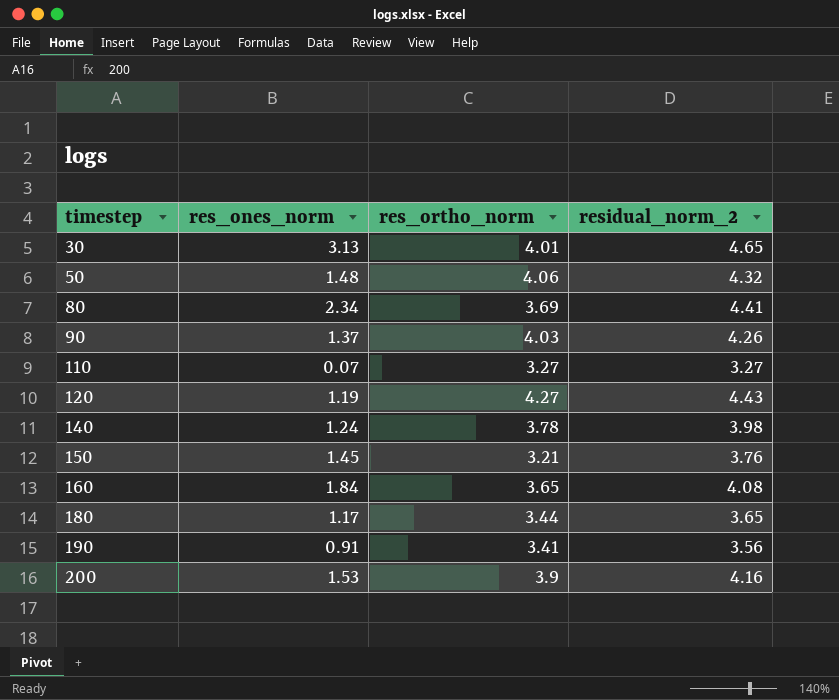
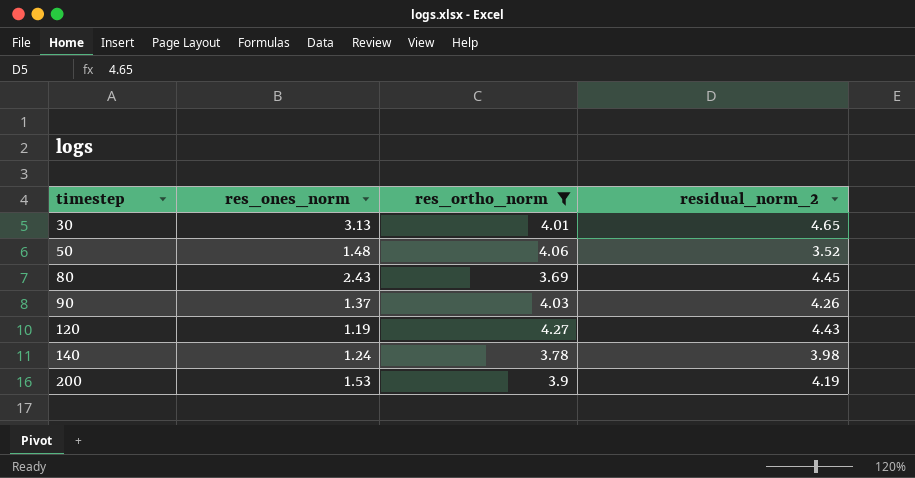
filter: none -> res_ortho_norm >= 3.69
50 | residual_norm_2: 4.32 -> 3.52
80 | res_ones_norm: 2.34 -> 2.43
80 | residual_norm_2: 4.41 -> 4.45
200 | residual_norm_2: 4.16 -> 4.19

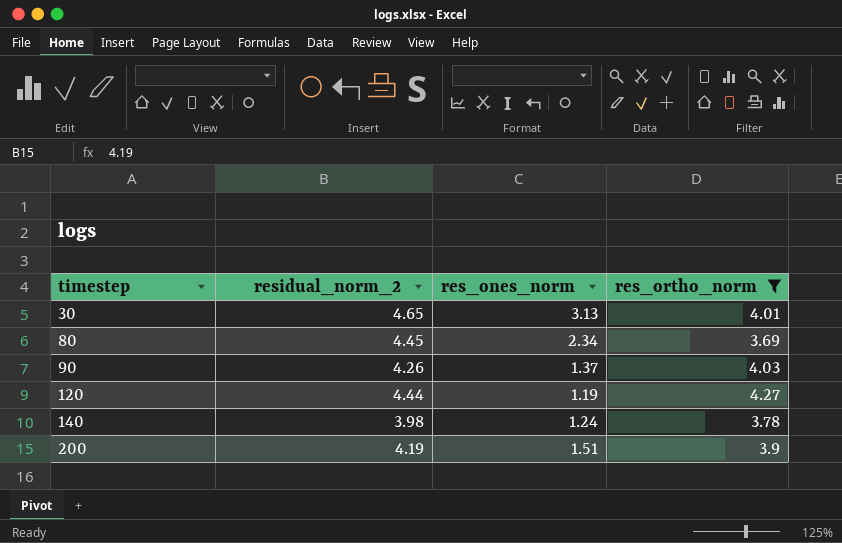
column residual_norm_2 | position: 4 -> 2
row 50: 1.48 | 4.06 | 3.52 -> none
80 | res_ones_norm: 2.43 -> 2.34
120 | residual_norm_2: 4.43 -> 4.44
200 | res_ones_norm: 1.53 -> 1.51

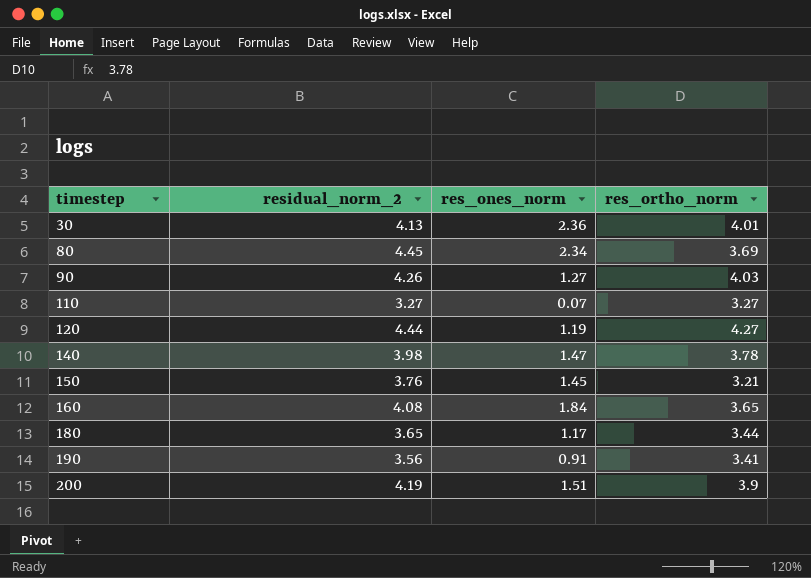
filter: res_ortho_norm >= 3.69 -> none
30 | residual_norm_2: 4.65 -> 4.13
30 | res_ones_norm: 3.13 -> 2.36
90 | res_ones_norm: 1.37 -> 1.27
140 | res_ones_norm: 1.24 -> 1.47

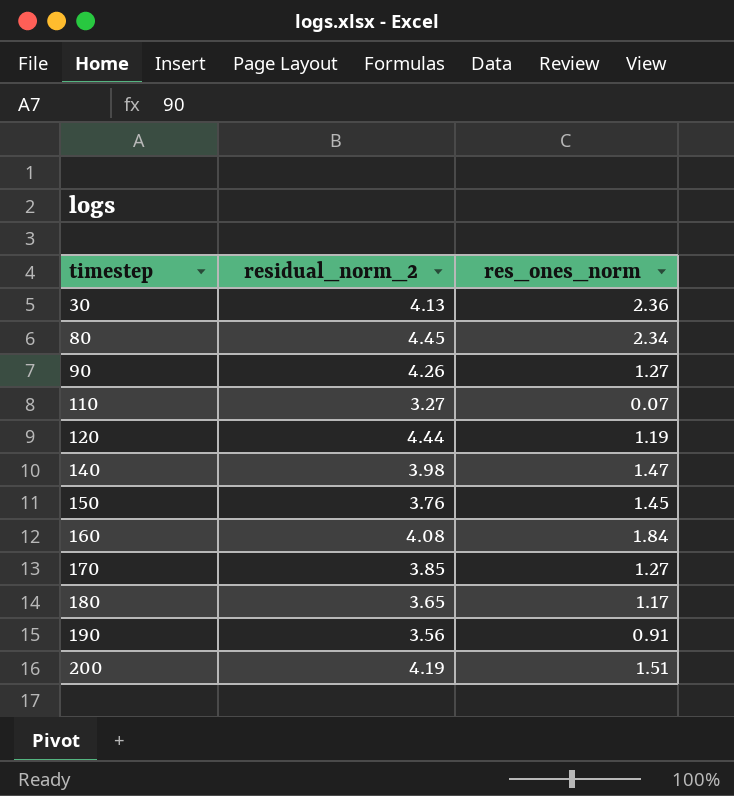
column res_ortho_norm | position: 4 -> none
row 170: none -> 3.85 | 1.27

